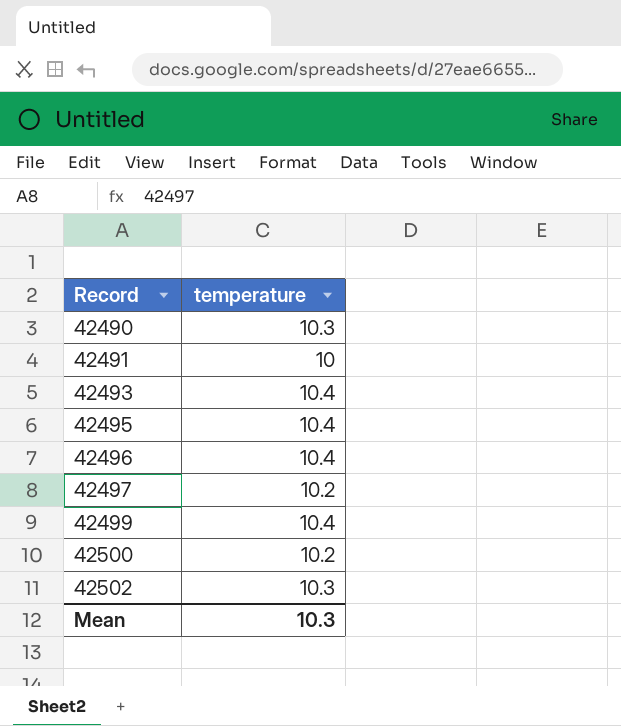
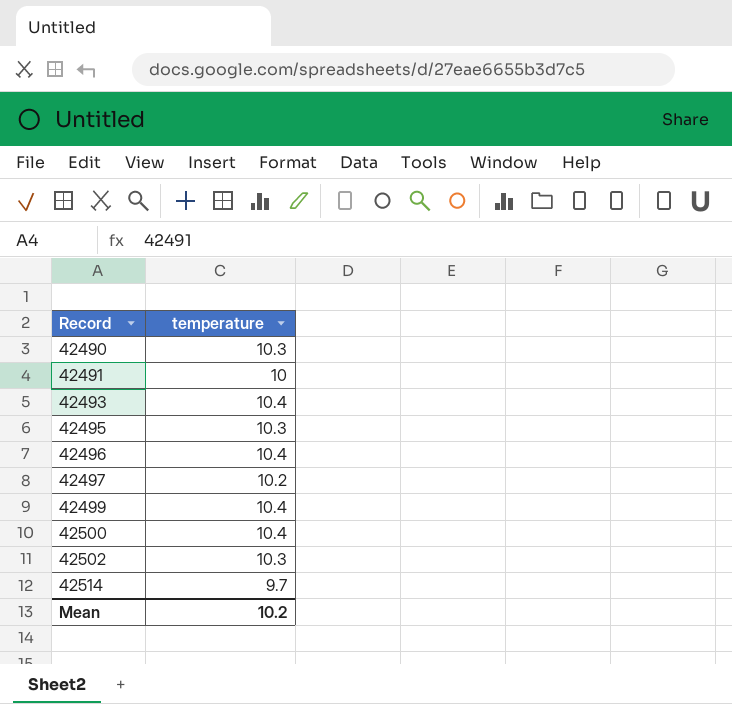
42495 | temperature: 10.4 -> 10.3
42500 | temperature: 10.2 -> 10.4
row 42514: none -> 9.7
Mean | temperature: 10.3 -> 10.2

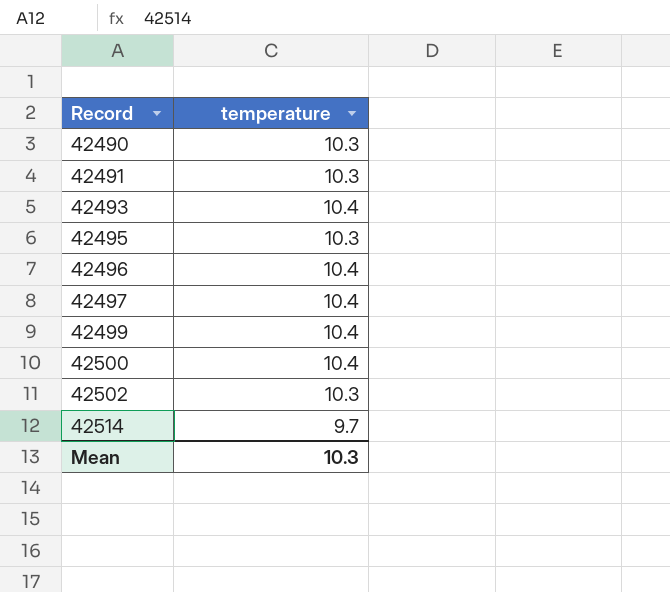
42491 | temperature: 10 -> 10.3
42497 | temperature: 10.2 -> 10.4
Mean | temperature: 10.2 -> 10.3

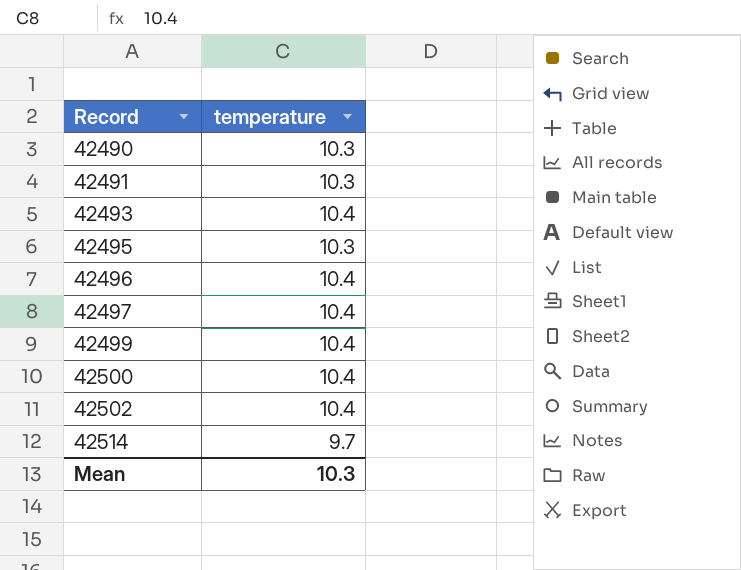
42502 | temperature: 10.3 -> 10.4

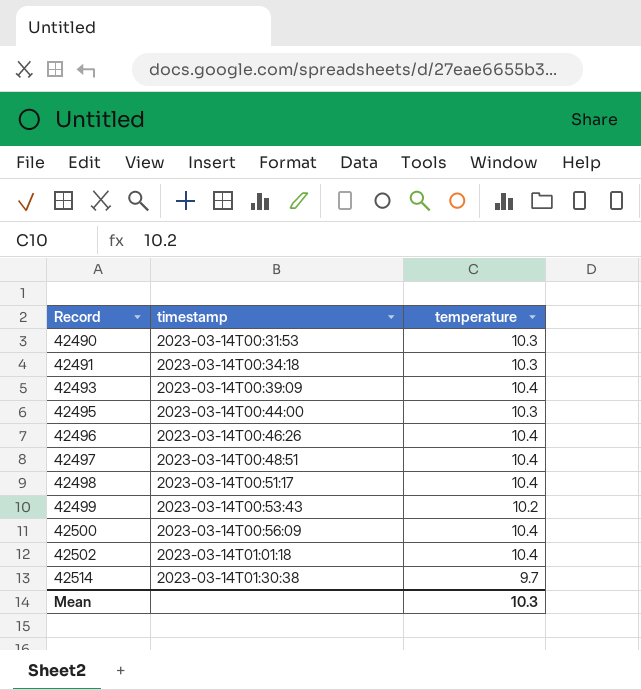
column timestamp | position: none -> 2
row 42498: none -> 2023-03-14T00:51:17 | 10.4
42499 | temperature: 10.4 -> 10.2

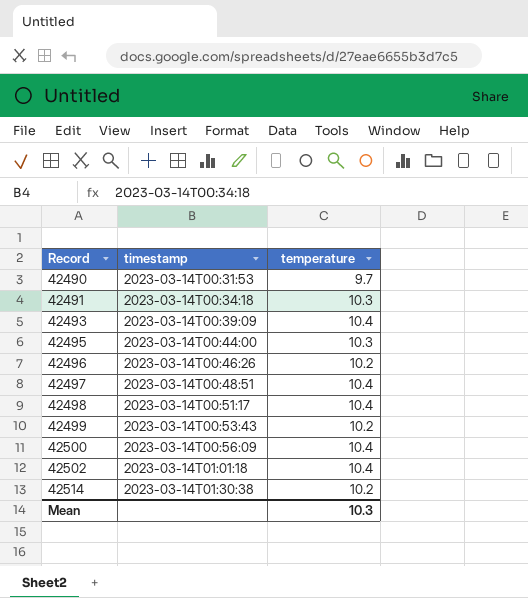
42490 | temperature: 10.3 -> 9.7
42496 | temperature: 10.4 -> 10.2
42514 | temperature: 9.7 -> 10.2

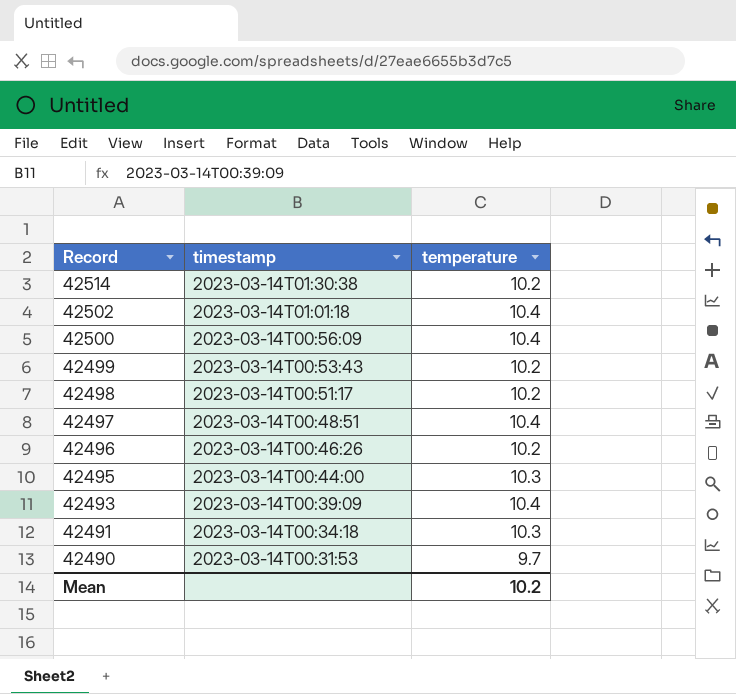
row order: Record ascending -> Record descending
42498 | temperature: 10.4 -> 10.2
Mean | temperature: 10.3 -> 10.2

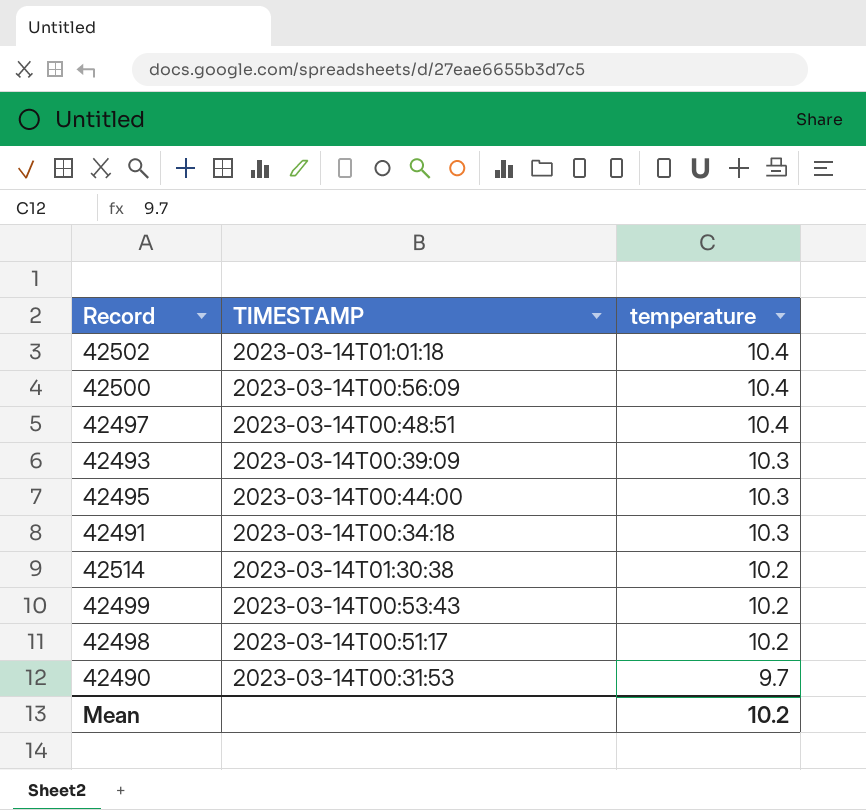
row order: Record descending -> temperature descending
column name: timestamp -> TIMESTAMP
row 42496: 2023-03-14T00:46:26 | 10.2 -> none
42493 | temperature: 10.4 -> 10.3

